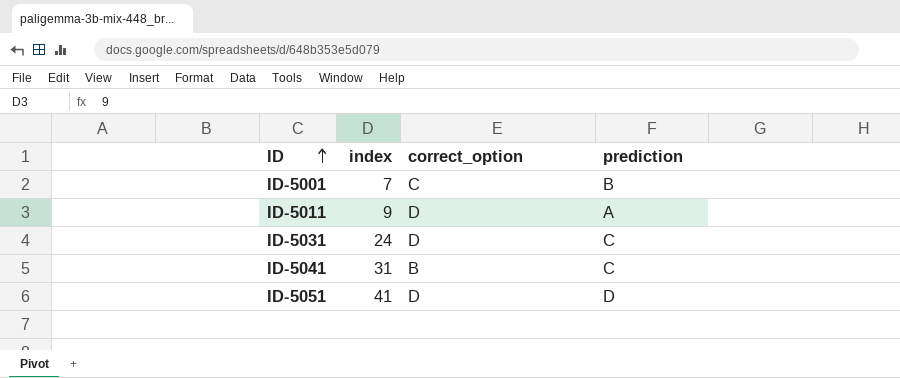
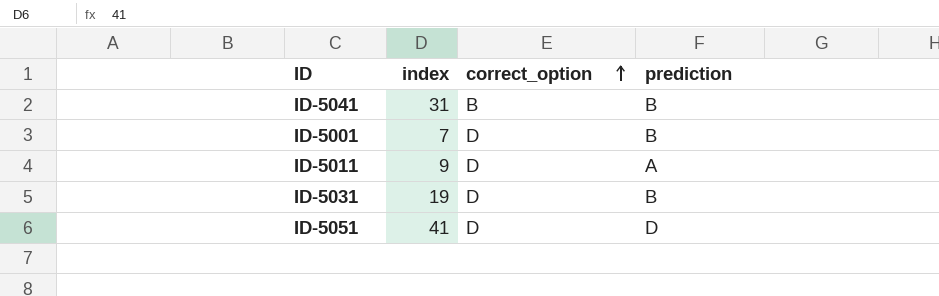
row order: ID ascending -> correct_option ascending
ID-5041 | prediction: C -> B
ID-5001 | correct_option: C -> D
ID-5031 | index: 24 -> 19
ID-5031 | prediction: C -> B

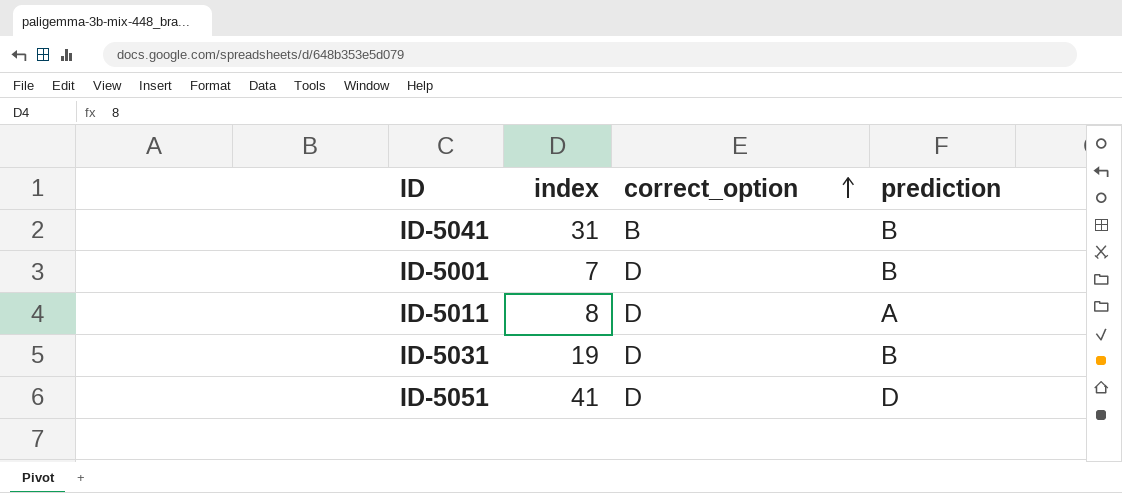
ID-5011 | index: 9 -> 8

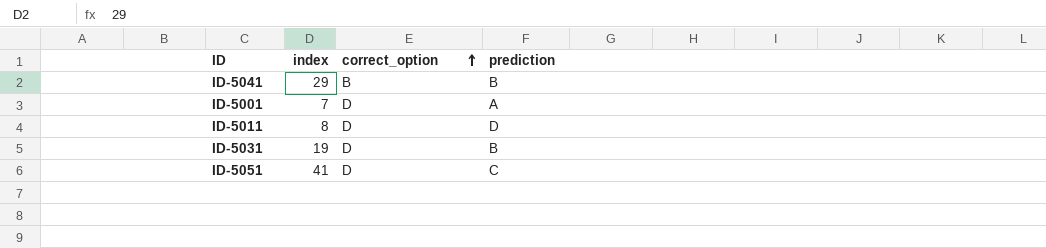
ID-5041 | index: 31 -> 29
ID-5001 | prediction: B -> A
ID-5011 | prediction: A -> D
ID-5051 | prediction: D -> C

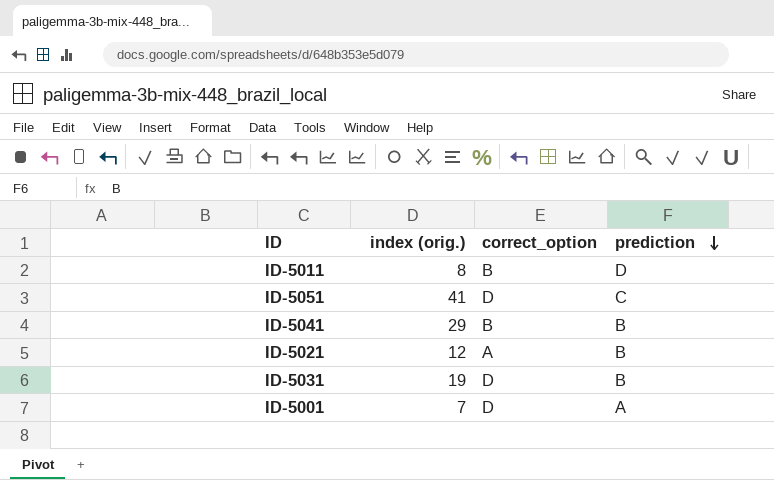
row order: correct_option ascending -> prediction descending
column name: index -> index (orig.)
ID-5011 | correct_option: D -> B
row ID-5021: none -> 12 | A | B

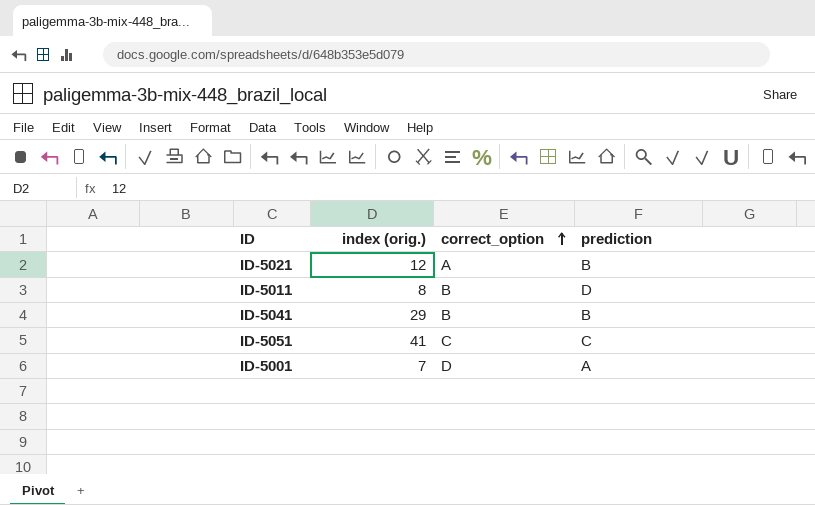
row order: prediction descending -> correct_option ascending
row ID-5031: 19 | D | B -> none
ID-5051 | correct_option: D -> C

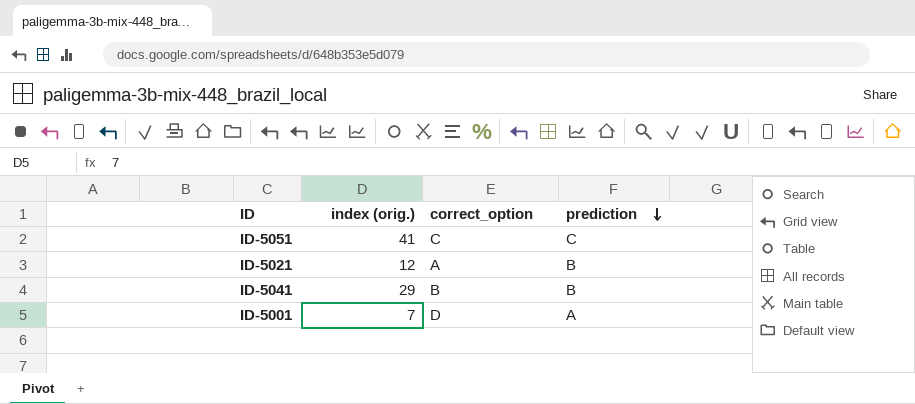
row order: correct_option ascending -> prediction descending
row ID-5011: 8 | B | D -> none

